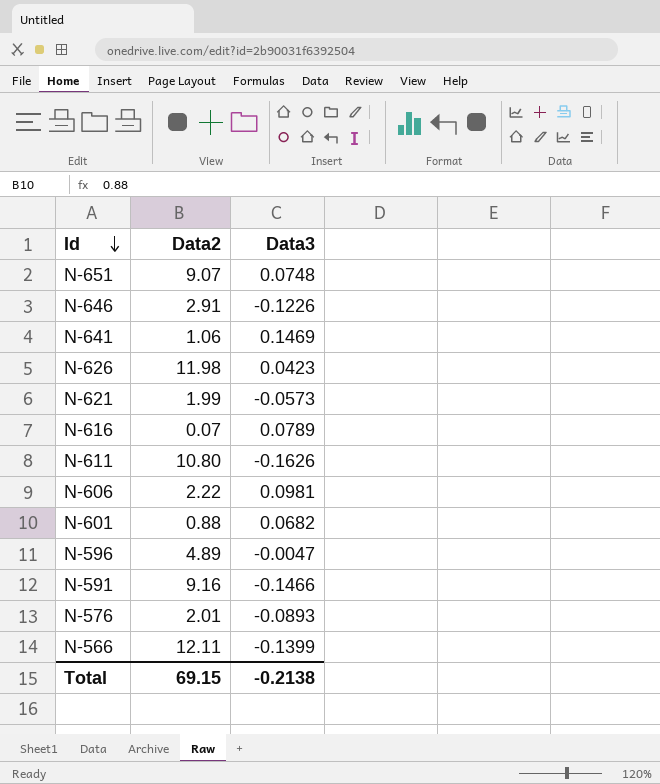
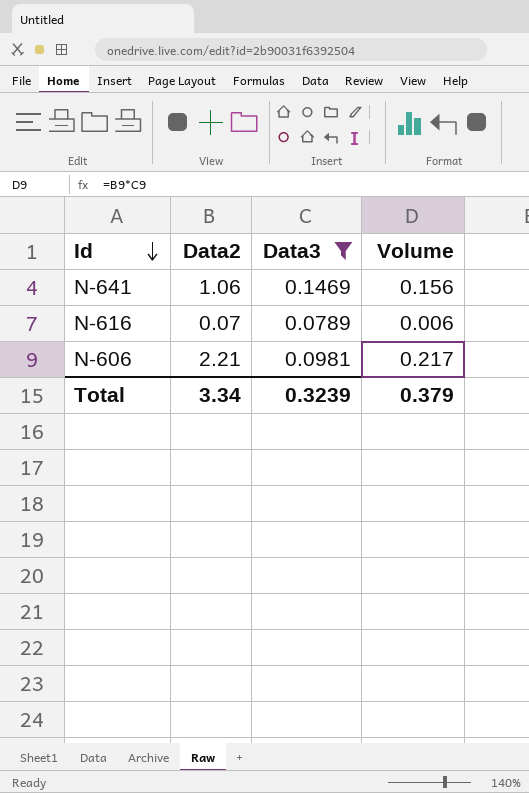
filter: none -> Data3 >= 0.0789
column Volume | formula: none -> [Data2] * [Data3]
N-606 | Data2: 2.22 -> 2.21
Total | Data2: 69.15 -> 3.34
Total | Data3: -0.2138 -> 0.3239

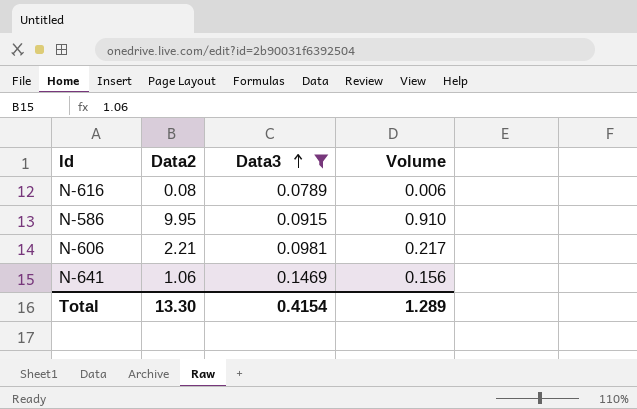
row order: Id descending -> Data3 ascending
N-616 | Data2: 0.07 -> 0.08
row N-586: none -> 9.95 | 0.0915 | 0.910
Total | Data2: 3.34 -> 13.30
Total | Data3: 0.3239 -> 0.4154
Total | Volume: 0.379 -> 1.289

